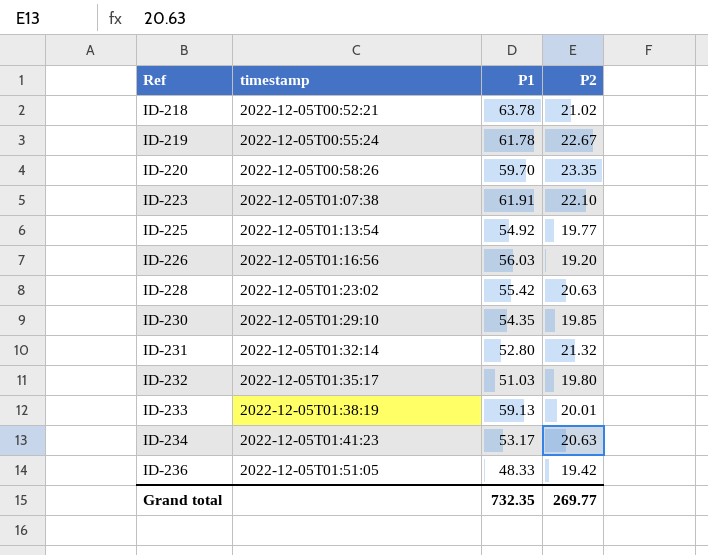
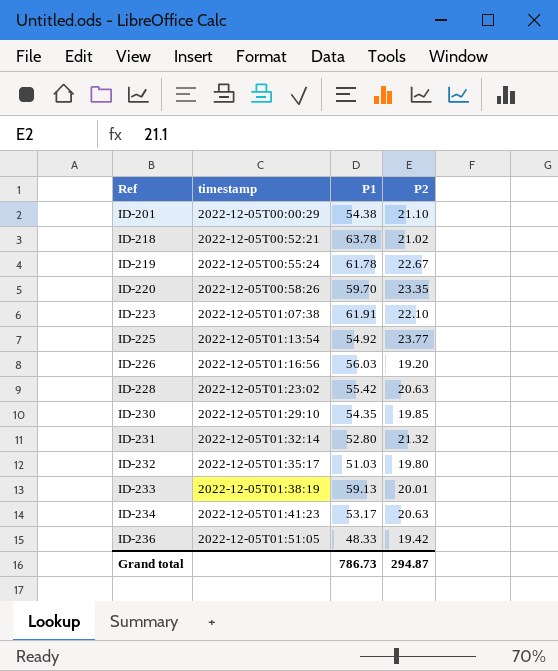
row ID-201: none -> 2022-12-05T00:00:29 | 54.38 | 21.10
ID-225 | P2: 19.77 -> 23.77
Grand total | P1: 732.35 -> 786.73
Grand total | P2: 269.77 -> 294.87

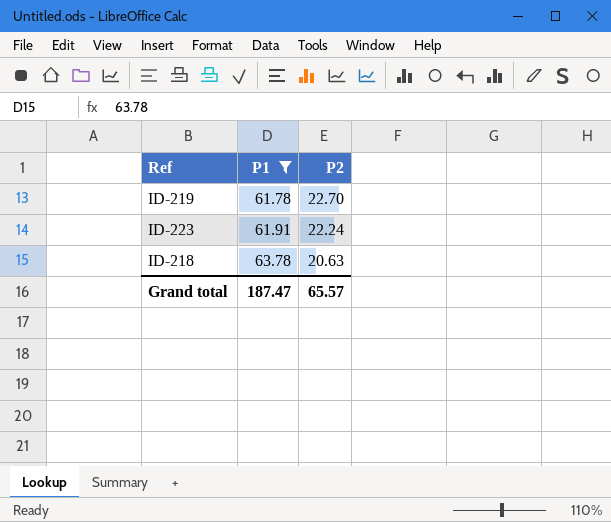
filter: none -> P1 >= 61.78
row order: Ref ascending -> P1 ascending
column timestamp | position: 2 -> none
ID-219 | P2: 22.67 -> 22.70
ID-223 | P2: 22.10 -> 22.24
ID-218 | P2: 21.02 -> 20.63
Grand total | P1: 786.73 -> 187.47
Grand total | P2: 294.87 -> 65.57

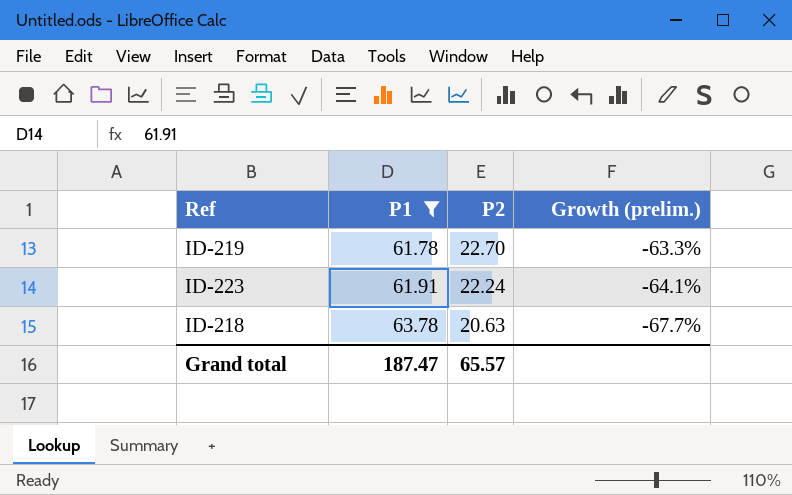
column Growth (prelim.) | formula: none -> ([P2] - [P1]) / [P1]

